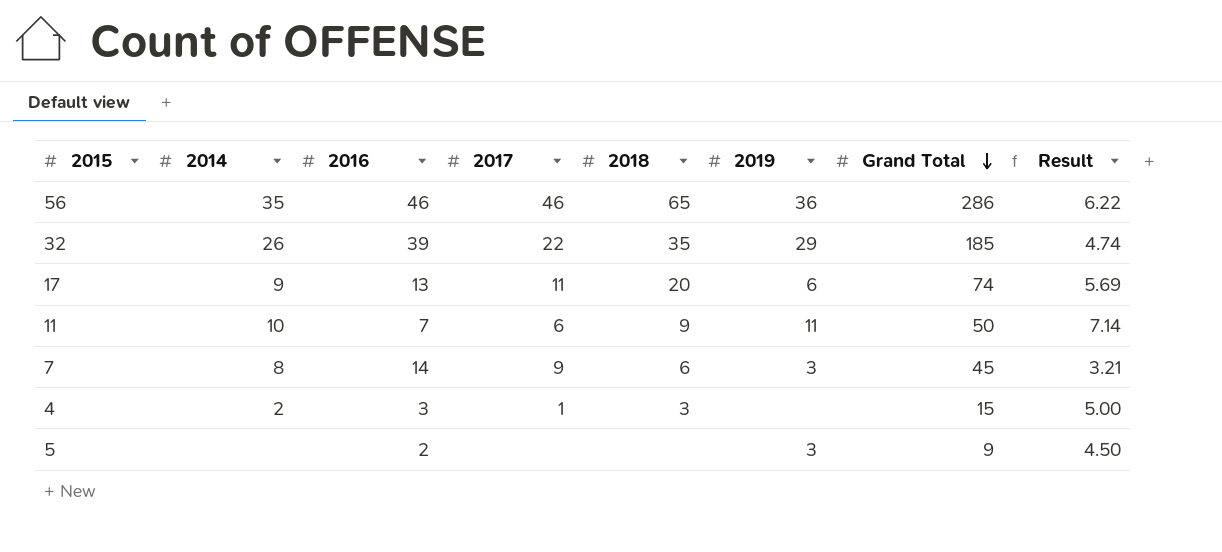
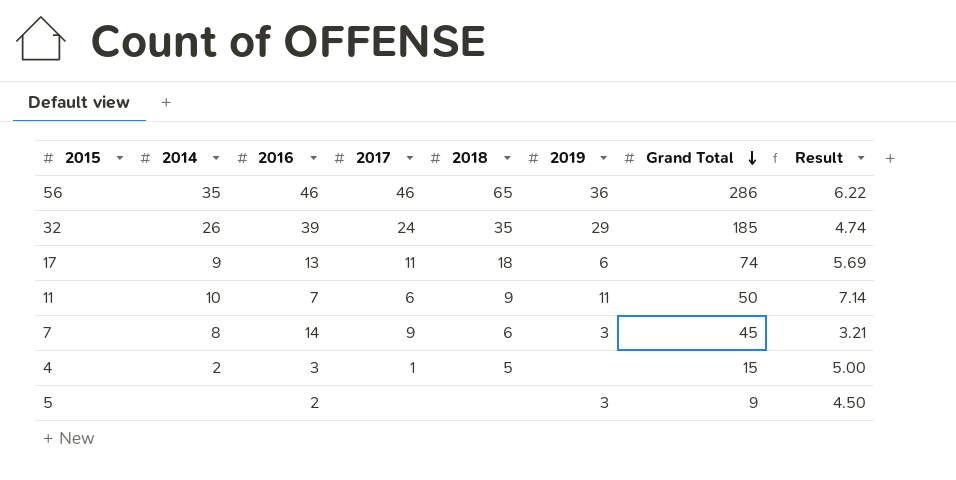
32 | 2017: 22 -> 24
17 | 2018: 20 -> 18
4 | 2018: 3 -> 5

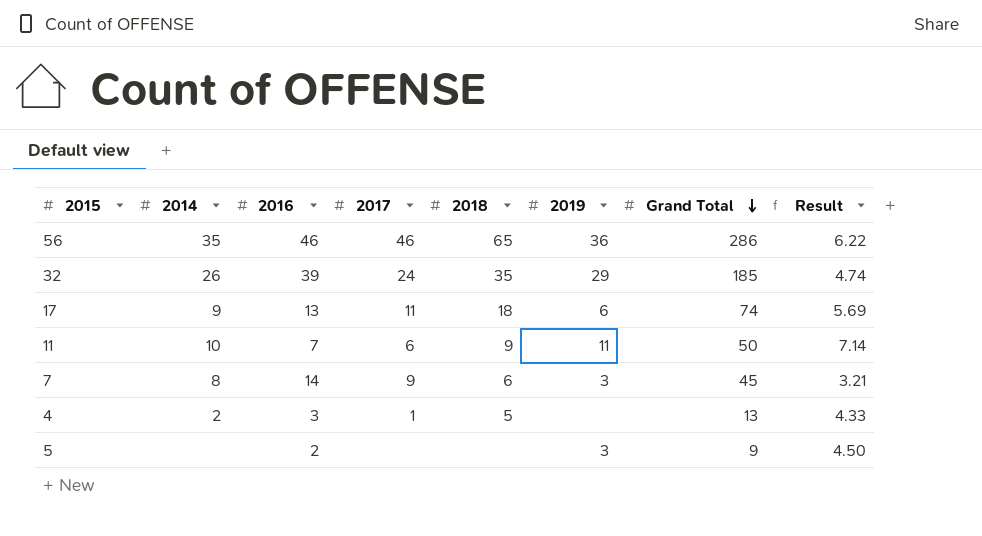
4 | Grand Total: 15 -> 13
4 | Result: 5.00 -> 4.33

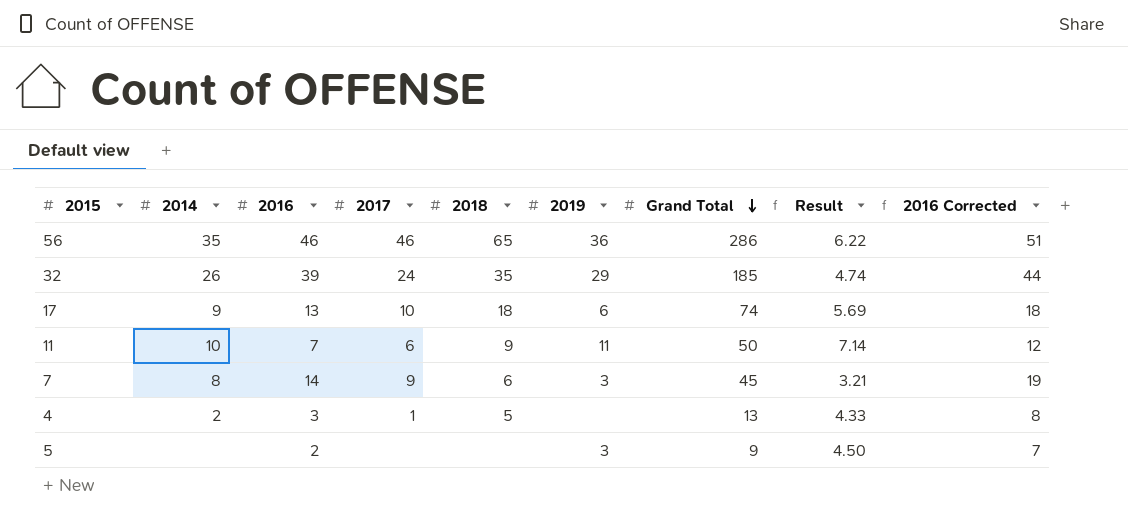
column 2016 Corrected | formula: none -> [2016] + 5
17 | 2017: 11 -> 10

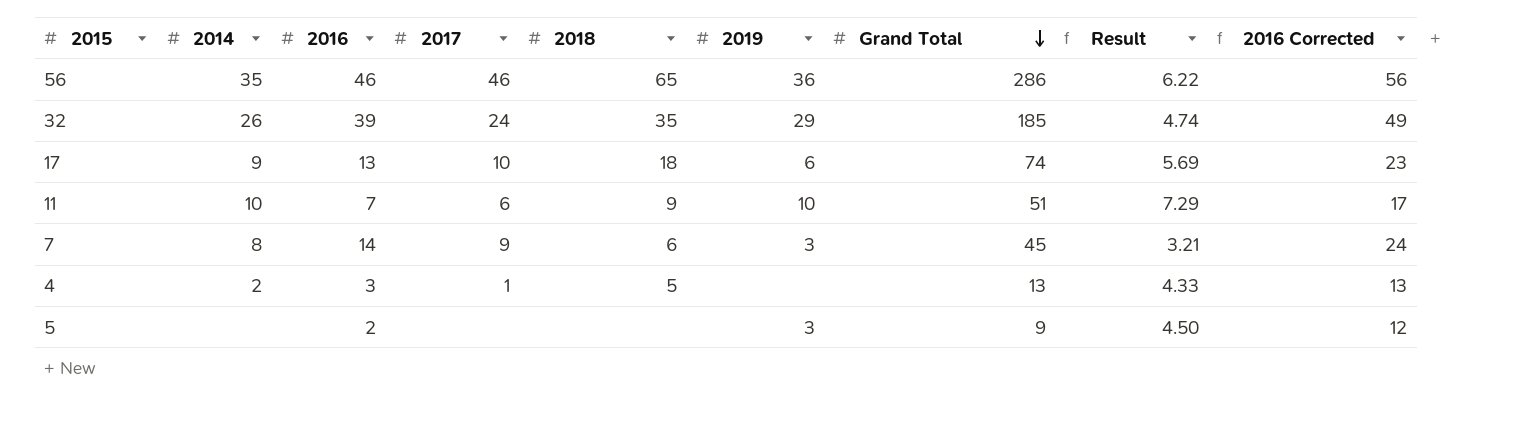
column 2016 Corrected | formula: [2016] + 5 -> [2016] + 10
11 | 2019: 11 -> 10
11 | Grand Total: 50 -> 51
11 | Result: 7.14 -> 7.29

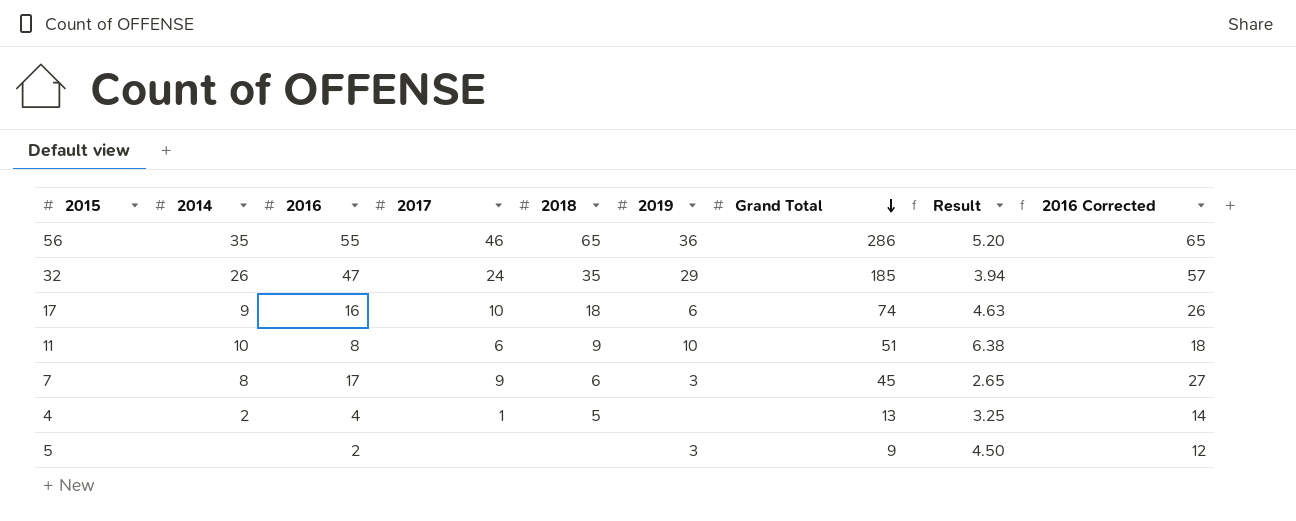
56 | 2016: 46 -> 55
56 | Result: 6.22 -> 5.20
56 | 2016 Corrected: 56 -> 65
32 | 2016: 39 -> 47
32 | Result: 4.74 -> 3.94
32 | 2016 Corrected: 49 -> 57
17 | 2016: 13 -> 16
17 | Result: 5.69 -> 4.63
17 | 2016 Corrected: 23 -> 26
11 | 2016: 7 -> 8
11 | Result: 7.29 -> 6.38
11 | 2016 Corrected: 17 -> 18
7 | 2016: 14 -> 17
7 | Result: 3.21 -> 2.65
7 | 2016 Corrected: 24 -> 27
4 | 2016: 3 -> 4
4 | Result: 4.33 -> 3.25
4 | 2016 Corrected: 13 -> 14

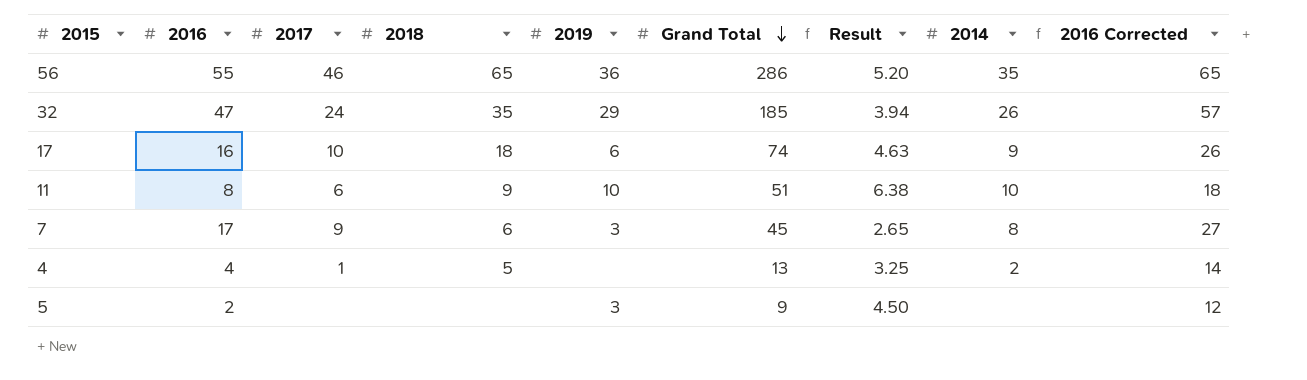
column 2014 | position: 2 -> 8

